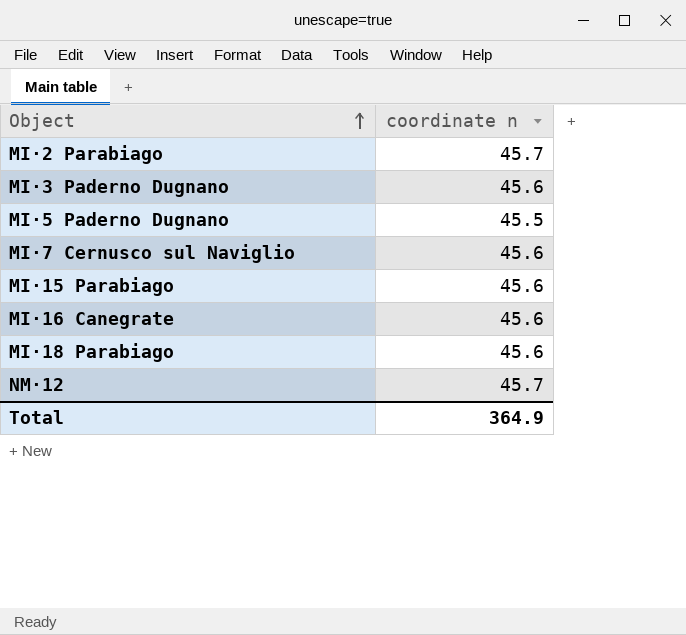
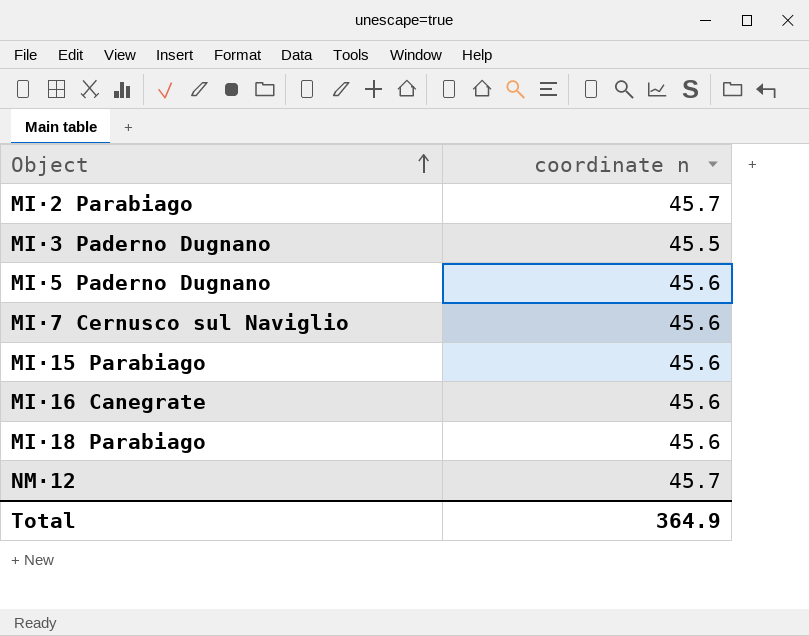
MI·3 Paderno Dugnano | coordinate n: 45.6 -> 45.5
MI·5 Paderno Dugnano | coordinate n: 45.5 -> 45.6

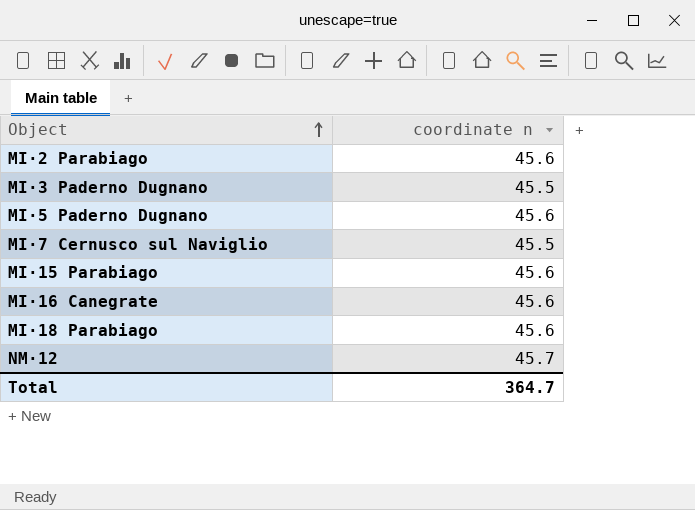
MI·2 Parabiago | coordinate n: 45.7 -> 45.6
MI·7 Cernusco sul Naviglio | coordinate n: 45.6 -> 45.5
Total | coordinate n: 364.9 -> 364.7

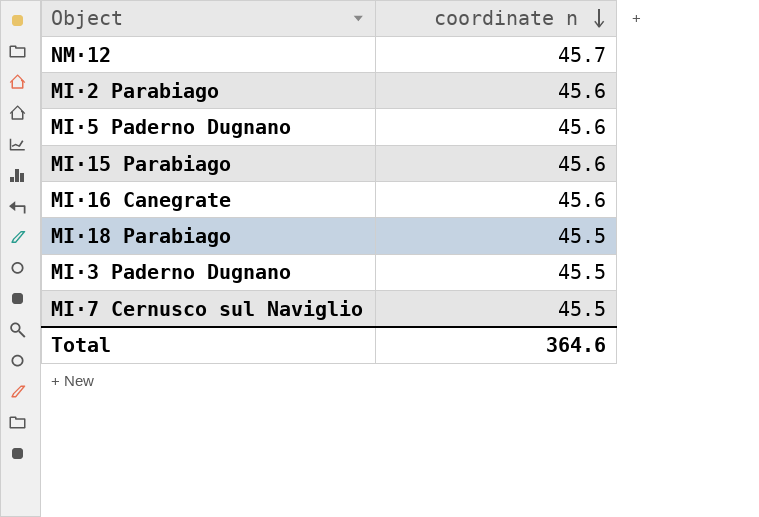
row order: Object ascending -> coordinate n descending
MI·18 Parabiago | coordinate n: 45.6 -> 45.5
Total | coordinate n: 364.7 -> 364.6

